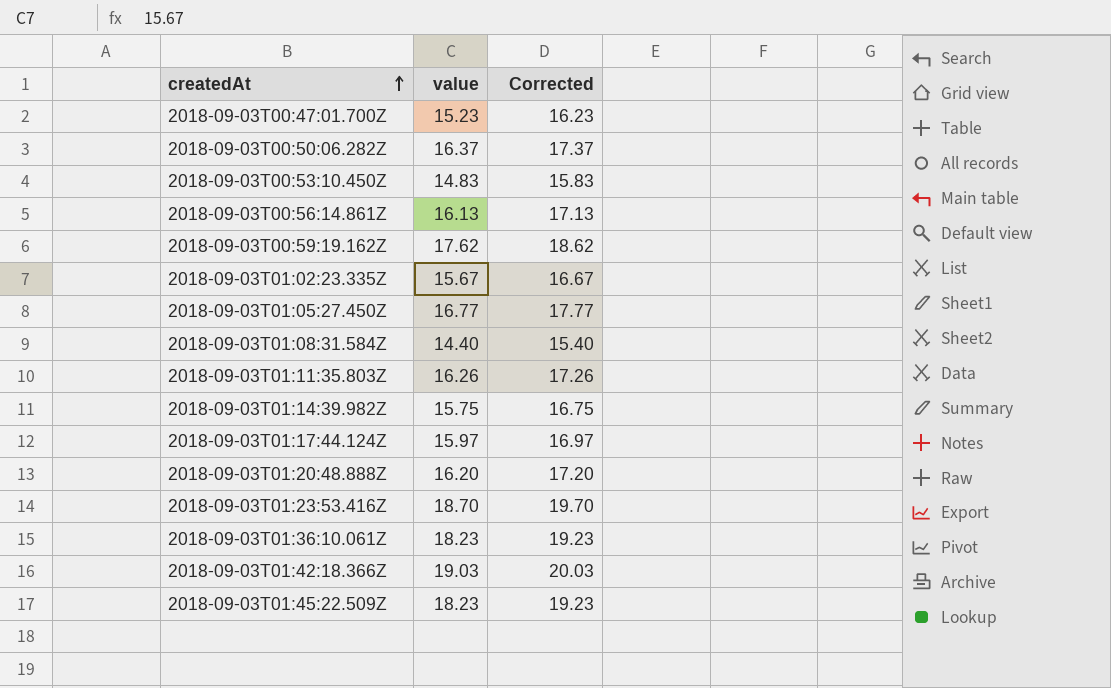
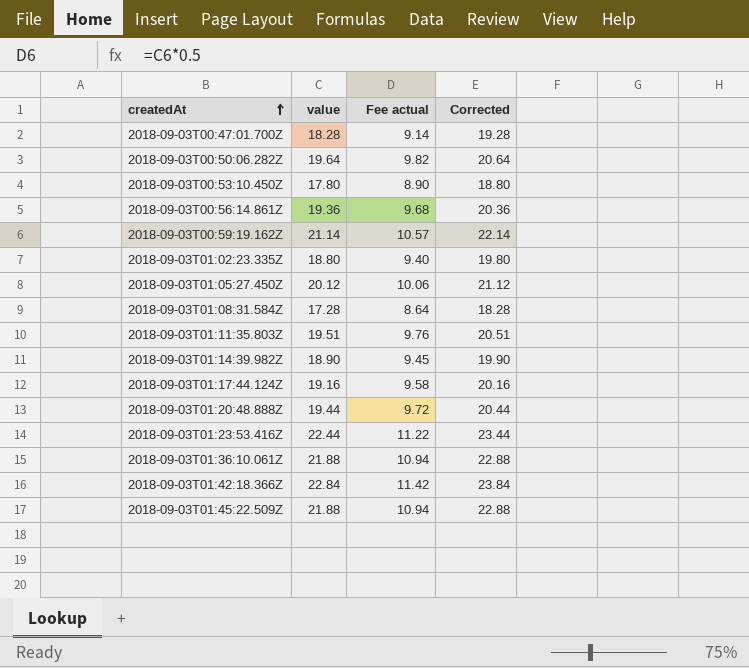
column Fee actual | formula: none -> [value] * 0.5
2018-09-03T00:47:01.700Z | value: 15.23 -> 18.28
2018-09-03T00:47:01.700Z | Corrected: 16.23 -> 19.28
2018-09-03T00:50:06.282Z | value: 16.37 -> 19.64
2018-09-03T00:50:06.282Z | Corrected: 17.37 -> 20.64
2018-09-03T00:53:10.450Z | value: 14.83 -> 17.80
2018-09-03T00:53:10.450Z | Corrected: 15.83 -> 18.80
2018-09-03T00:56:14.861Z | value: 16.13 -> 19.36
2018-09-03T00:56:14.861Z | Corrected: 17.13 -> 20.36
2018-09-03T00:59:19.162Z | value: 17.62 -> 21.14
2018-09-03T00:59:19.162Z | Corrected: 18.62 -> 22.14
2018-09-03T01:02:23.335Z | value: 15.67 -> 18.80
2018-09-03T01:02:23.335Z | Corrected: 16.67 -> 19.80
2018-09-03T01:05:27.450Z | value: 16.77 -> 20.12
2018-09-03T01:05:27.450Z | Corrected: 17.77 -> 21.12
2018-09-03T01:08:31.584Z | value: 14.40 -> 17.28
2018-09-03T01:08:31.584Z | Corrected: 15.40 -> 18.28
2018-09-03T01:11:35.803Z | value: 16.26 -> 19.51
2018-09-03T01:11:35.803Z | Corrected: 17.26 -> 20.51
2018-09-03T01:14:39.982Z | value: 15.75 -> 18.90
2018-09-03T01:14:39.982Z | Corrected: 16.75 -> 19.90
2018-09-03T01:17:44.124Z | value: 15.97 -> 19.16
2018-09-03T01:17:44.124Z | Corrected: 16.97 -> 20.16
2018-09-03T01:20:48.888Z | value: 16.20 -> 19.44
2018-09-03T01:20:48.888Z | Corrected: 17.20 -> 20.44
2018-09-03T01:23:53.416Z | value: 18.70 -> 22.44
2018-09-03T01:23:53.416Z | Corrected: 19.70 -> 23.44
2018-09-03T01:36:10.061Z | value: 18.23 -> 21.88
2018-09-03T01:36:10.061Z | Corrected: 19.23 -> 22.88
2018-09-03T01:42:18.366Z | value: 19.03 -> 22.84
2018-09-03T01:42:18.366Z | Corrected: 20.03 -> 23.84
2018-09-03T01:45:22.509Z | value: 18.23 -> 21.88
2018-09-03T01:45:22.509Z | Corrected: 19.23 -> 22.88

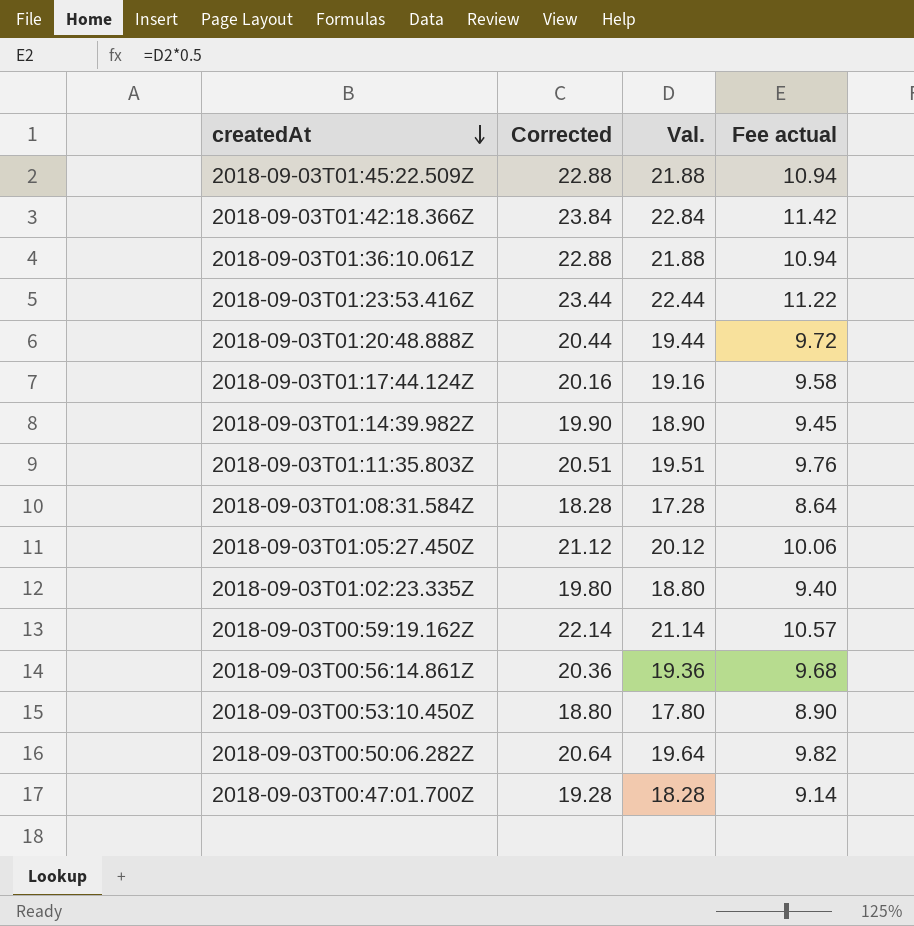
row order: createdAt ascending -> createdAt descending
column Corrected | position: 4 -> 2
column name: value -> Val.

